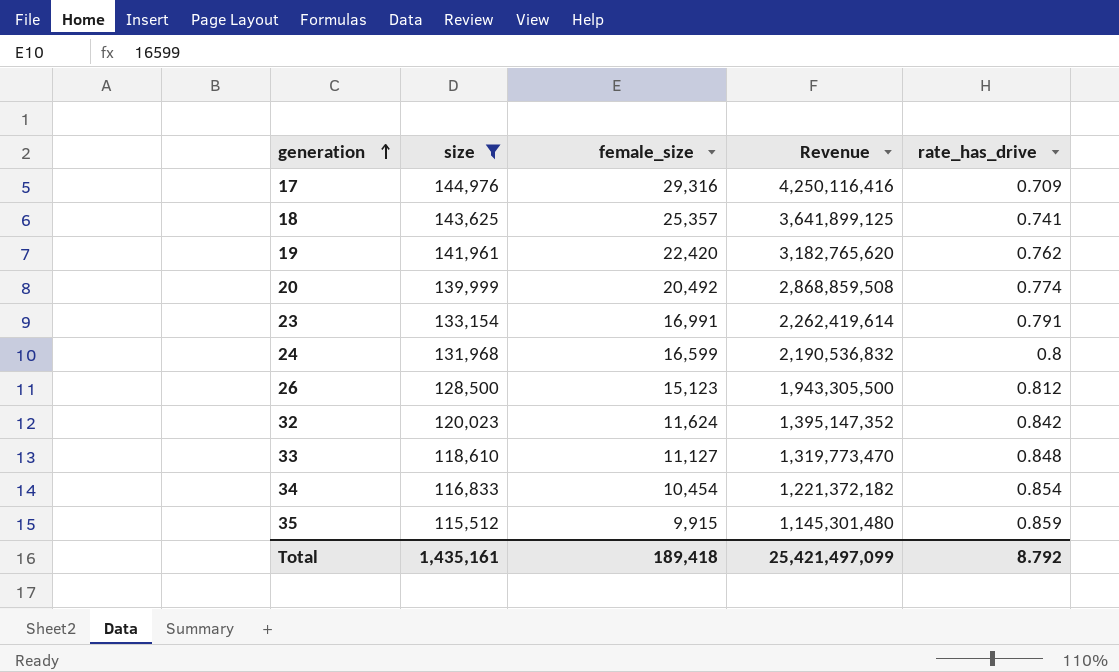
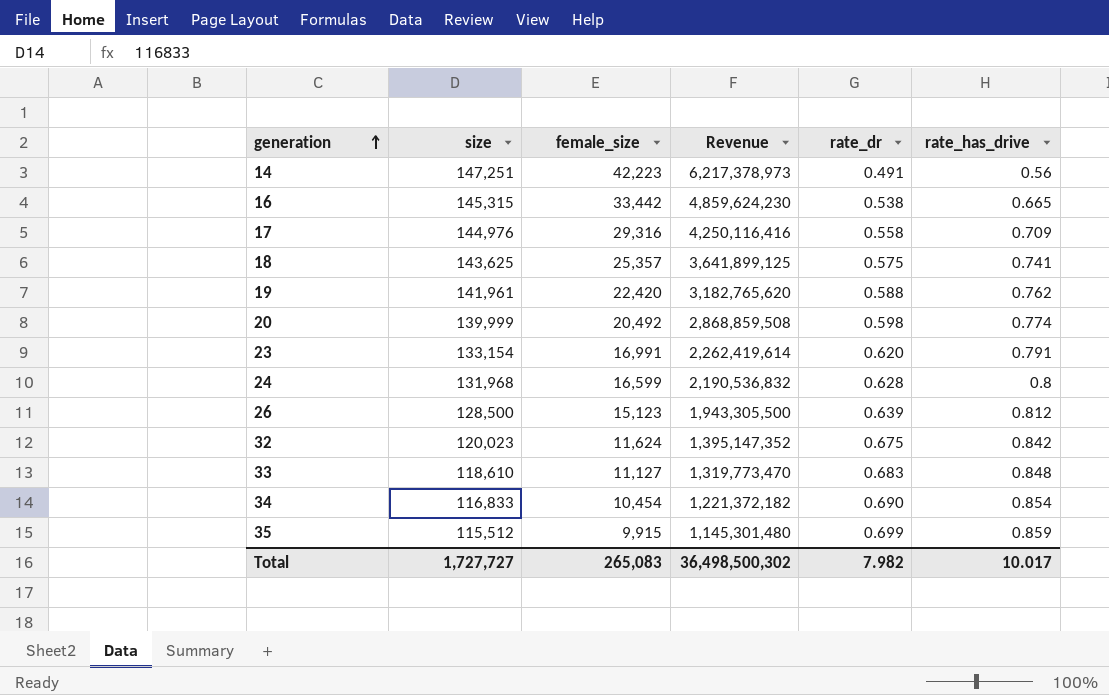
filter: size <= 144,976 -> none
column rate_dr | position: none -> 5
Total | size: 1,435,161 -> 1,727,727
Total | female_size: 189,418 -> 265,083
Total | Revenue: 25,421,497,099 -> 36,498,500,302
Total | rate_has_drive: 8.792 -> 10.017

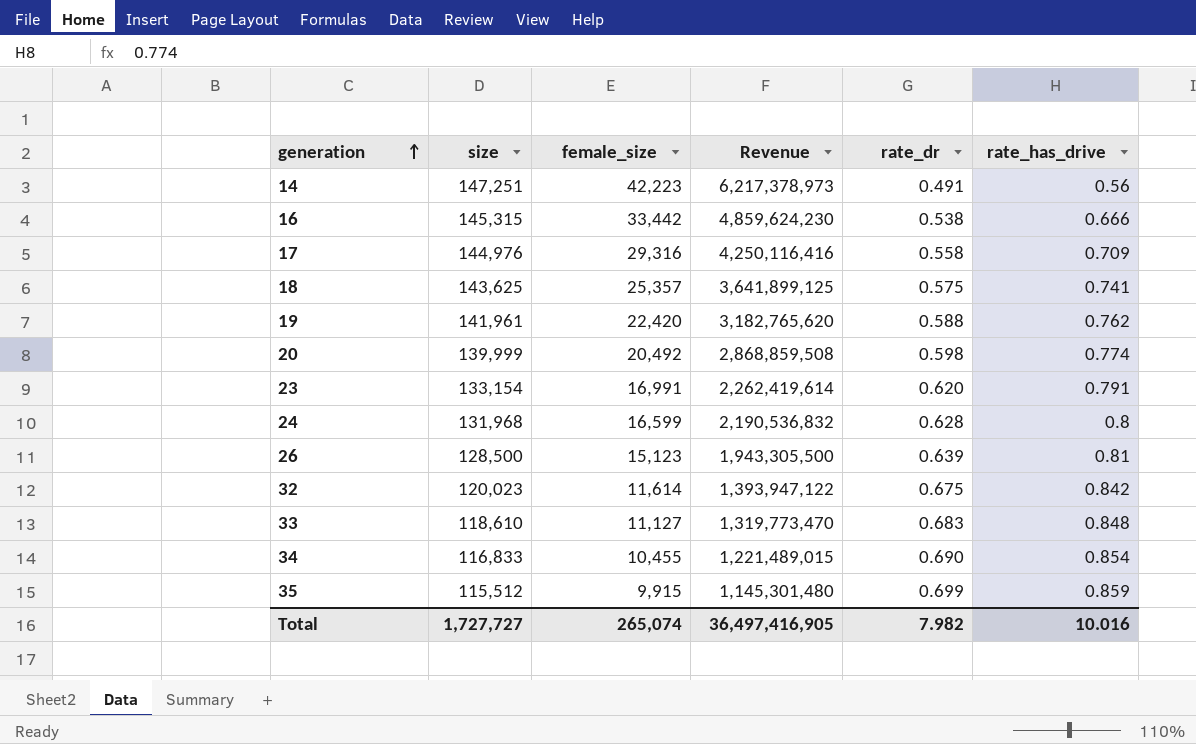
16 | rate_has_drive: 0.665 -> 0.666
26 | rate_has_drive: 0.812 -> 0.81
32 | female_size: 11,624 -> 11,614
32 | Revenue: 1,395,147,352 -> 1,393,947,122
34 | female_size: 10,454 -> 10,455
34 | Revenue: 1,221,372,182 -> 1,221,489,015
Total | female_size: 265,083 -> 265,074
Total | Revenue: 36,498,500,302 -> 36,497,416,905
Total | rate_has_drive: 10.017 -> 10.016

